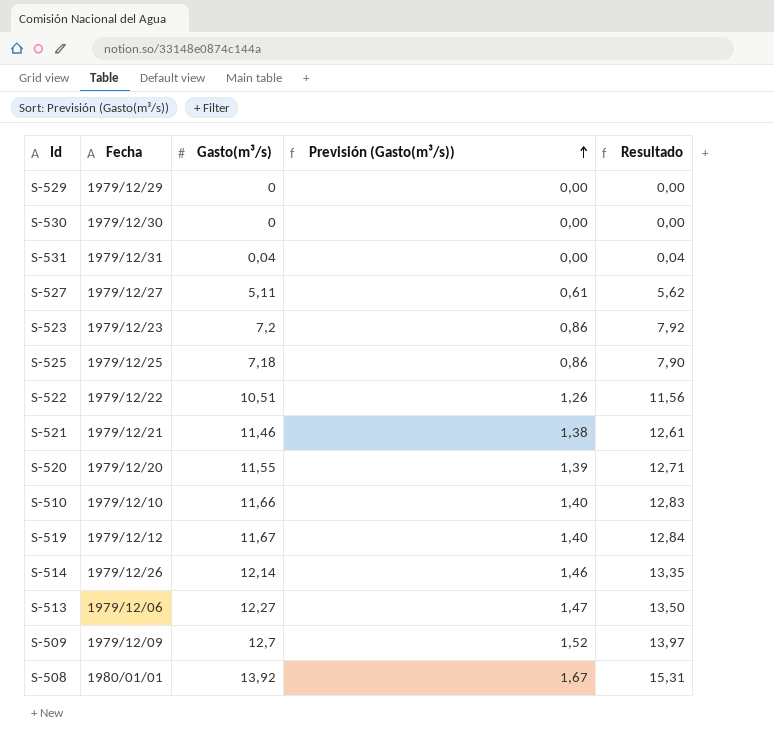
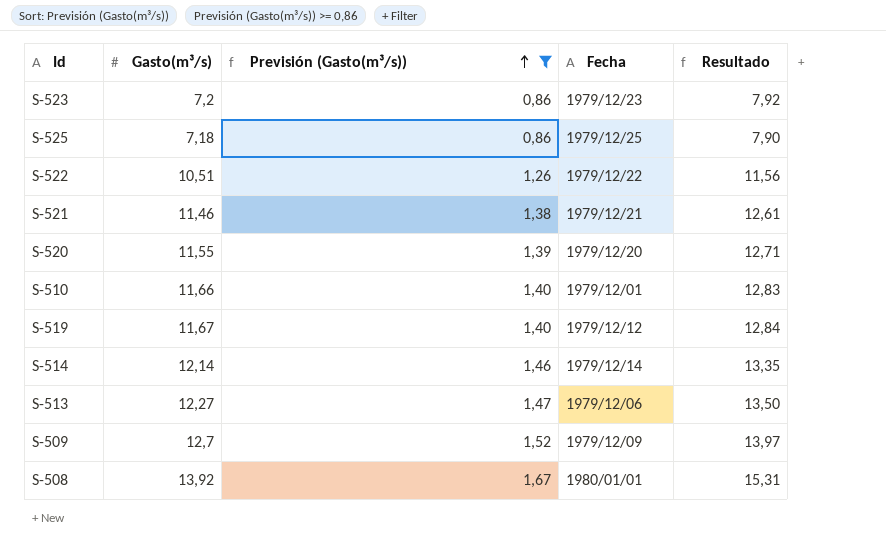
filter: none -> Previsión (Gasto(m³/s)) >= 0,86
column Fecha | position: 2 -> 4
S-510 | Fecha: 1979/12/10 -> 1979/12/01
S-514 | Fecha: 1979/12/26 -> 1979/12/14

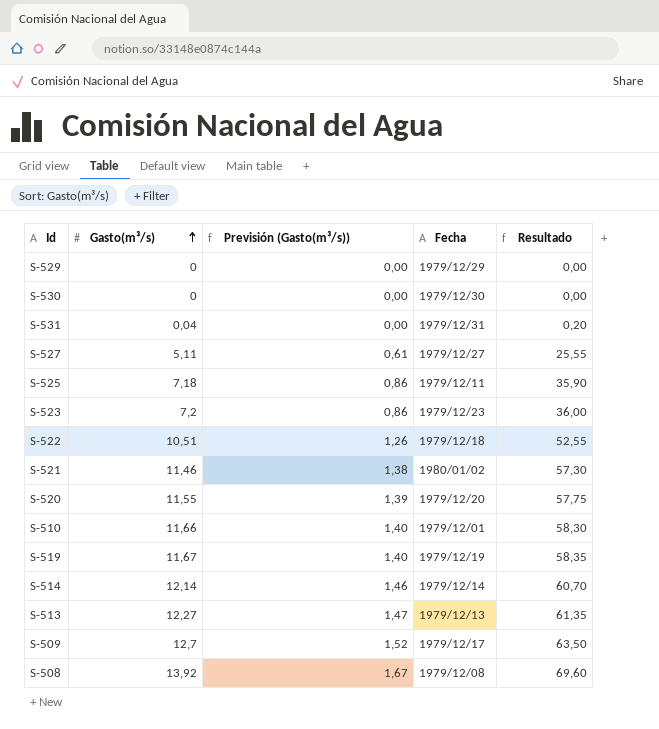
filter: Previsión (Gasto(m³/s)) >= 0,86 -> none
row order: Previsión (Gasto(m³/s)) ascending -> Gasto(m³/s) ascending
column Resultado | formula: [Gasto(m³/s)] * 1,1 -> [Gasto(m³/s)] * 5
S-525 | Fecha: 1979/12/25 -> 1979/12/11
S-522 | Fecha: 1979/12/22 -> 1979/12/18
S-521 | Fecha: 1979/12/21 -> 1980/01/02
S-519 | Fecha: 1979/12/12 -> 1979/12/19
S-513 | Fecha: 1979/12/06 -> 1979/12/13
S-509 | Fecha: 1979/12/09 -> 1979/12/17
S-508 | Fecha: 1980/01/01 -> 1979/12/08

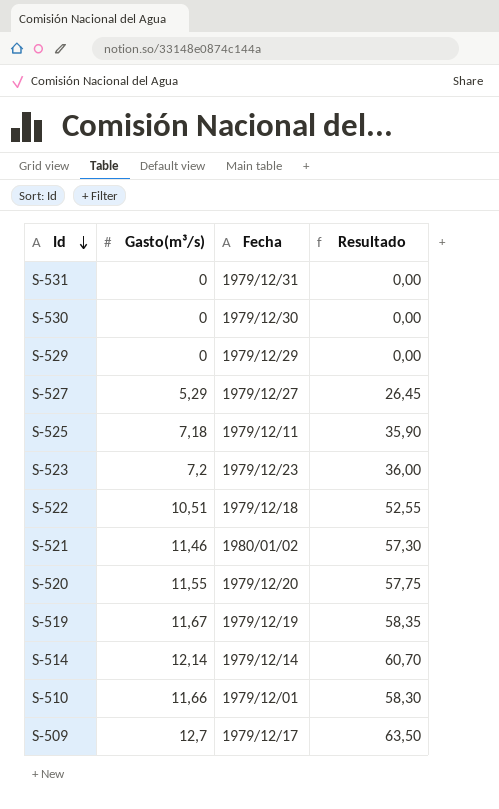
row order: Gasto(m³/s) ascending -> Id descending
column Previsión (Gasto(m³/s)) | formula: [Gasto(m³/s)] * 0,12 -> none
row S-513: 12,27 | 1,47 | 1979/12/13 | 61,35 -> none
row S-508: 13,92 | 1,67 | 1979/12/08 | 69,60 -> none
S-531 | Gasto(m³/s): 0,04 -> 0
S-531 | Resultado: 0,20 -> 0,00
S-527 | Gasto(m³/s): 5,11 -> 5,29
S-527 | Resultado: 25,55 -> 26,45

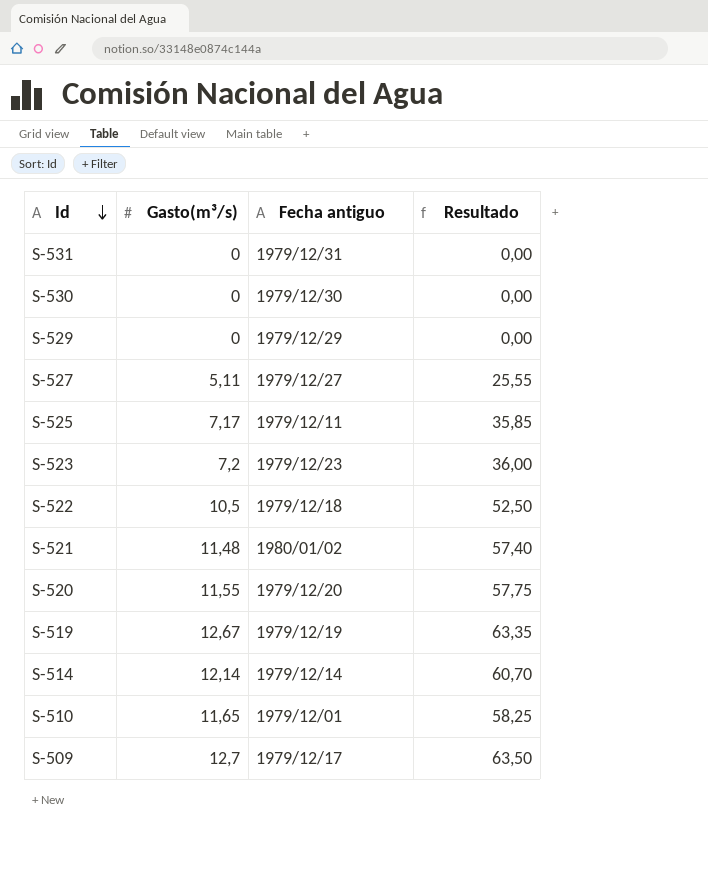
column name: Fecha -> Fecha antiguo
S-527 | Gasto(m³/s): 5,29 -> 5,11
S-527 | Resultado: 26,45 -> 25,55
S-525 | Gasto(m³/s): 7,18 -> 7,17
S-525 | Resultado: 35,90 -> 35,85
S-522 | Gasto(m³/s): 10,51 -> 10,5
S-522 | Resultado: 52,55 -> 52,50
S-521 | Gasto(m³/s): 11,46 -> 11,48
S-521 | Resultado: 57,30 -> 57,40
S-519 | Gasto(m³/s): 11,67 -> 12,67
S-519 | Resultado: 58,35 -> 63,35
S-510 | Gasto(m³/s): 11,66 -> 11,65
S-510 | Resultado: 58,30 -> 58,25

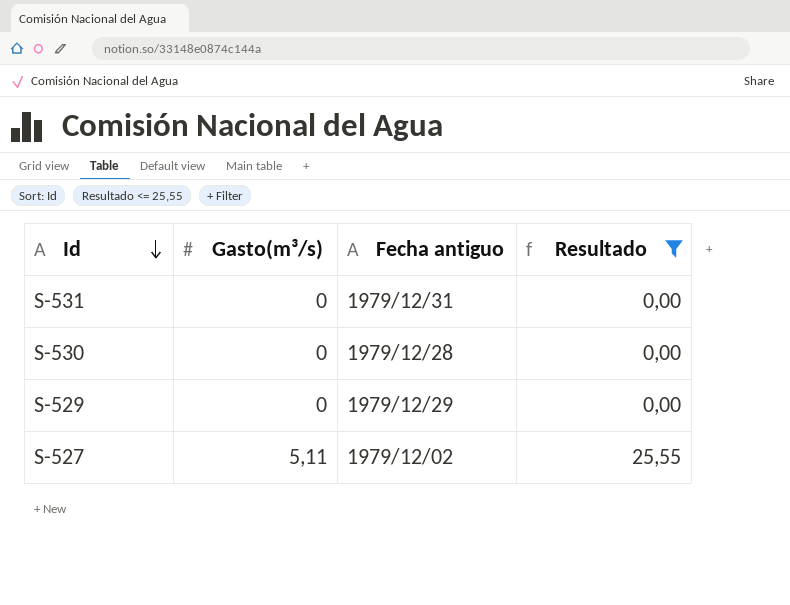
filter: none -> Resultado <= 25,55
S-530 | Fecha antiguo: 1979/12/30 -> 1979/12/28
S-527 | Fecha antiguo: 1979/12/27 -> 1979/12/02

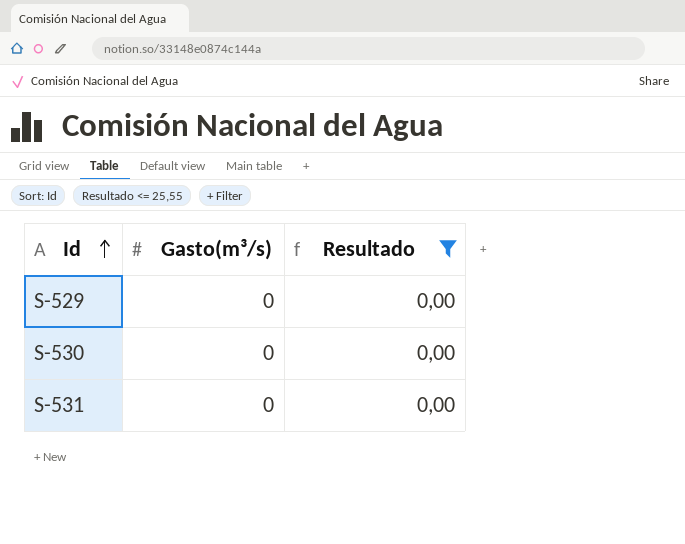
row order: Id descending -> Id ascending
column Fecha antiguo | position: 3 -> none
row S-527: 5,11 | 1979/12/02 | 25,55 -> none

